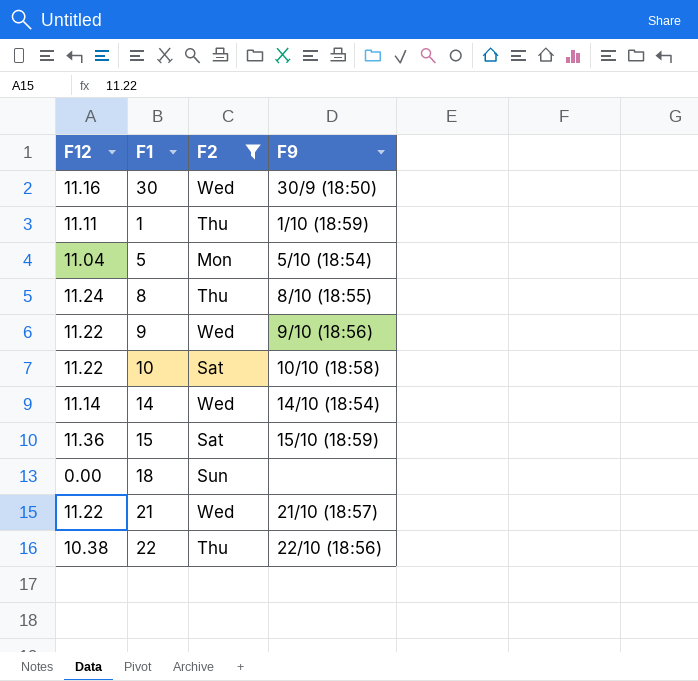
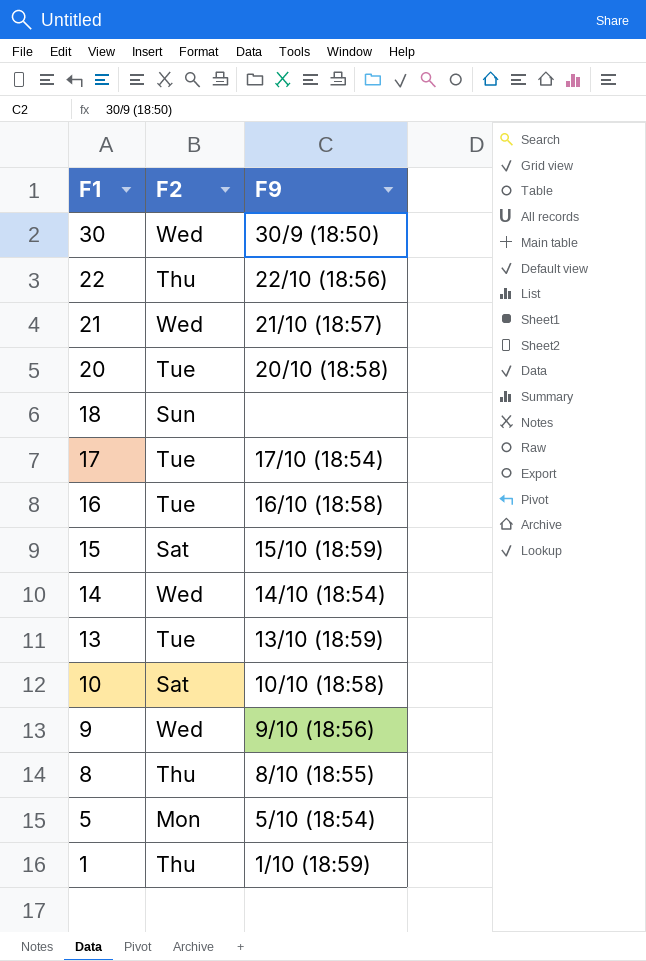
filter: F2 != Tue -> none
row order: none -> F1 descending
column F12 | position: 1 -> none

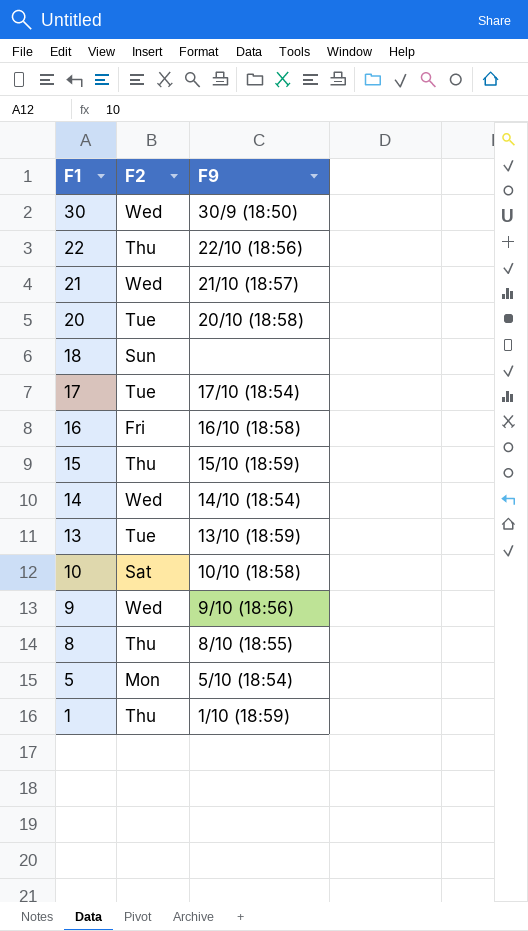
16 | F2: Tue -> Fri
15 | F2: Sat -> Thu

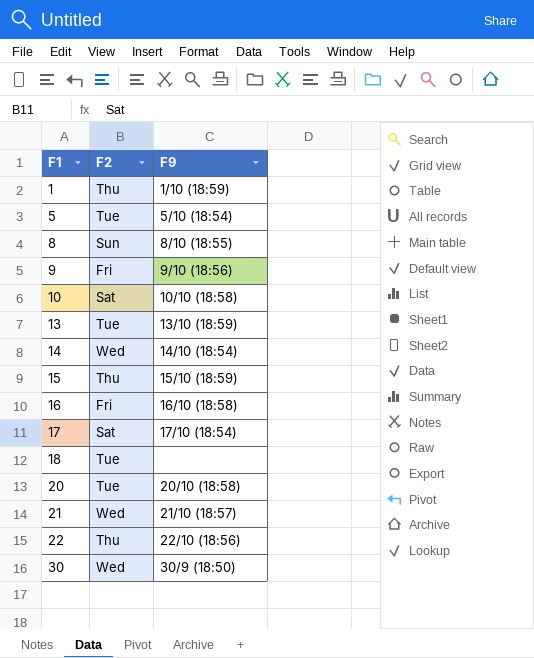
row order: F1 descending -> F1 ascending
5 | F2: Mon -> Tue
8 | F2: Thu -> Sun
9 | F2: Wed -> Fri
17 | F2: Tue -> Sat
18 | F2: Sun -> Tue

